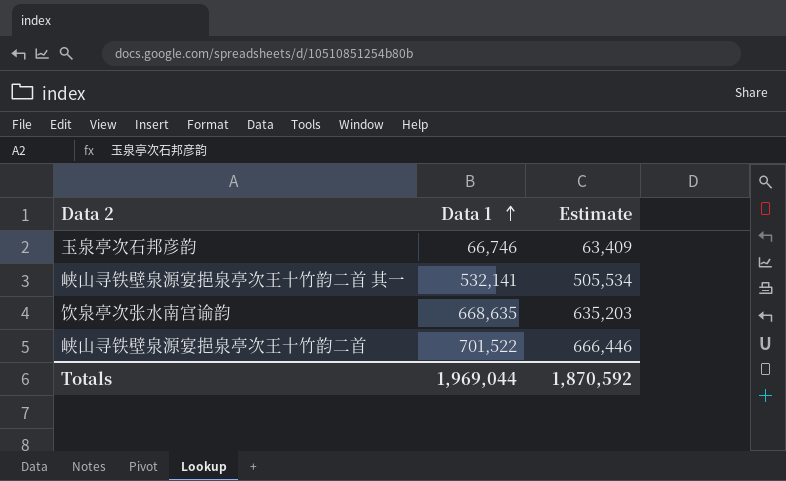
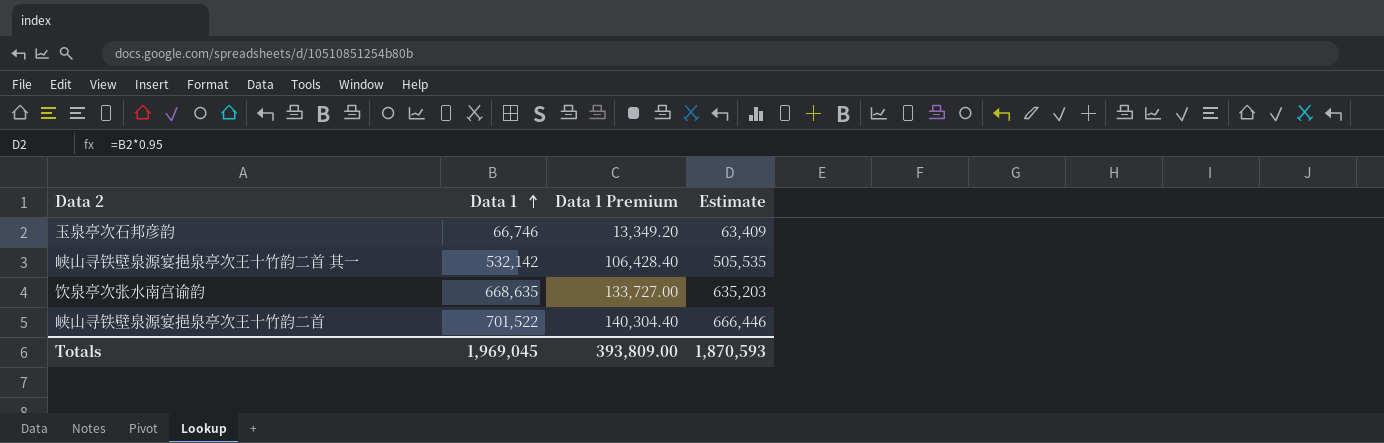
column Data 1 Premium | formula: none -> [Data 1] * 0.2
峡山寻铁壁泉源宴挹泉亭次王十竹韵二首 其一 | Data 1: 532,141 -> 532,142
峡山寻铁壁泉源宴挹泉亭次王十竹韵二首 其一 | Estimate: 505,534 -> 505,535
Totals | Data 1: 1,969,044 -> 1,969,045
Totals | Estimate: 1,870,592 -> 1,870,593

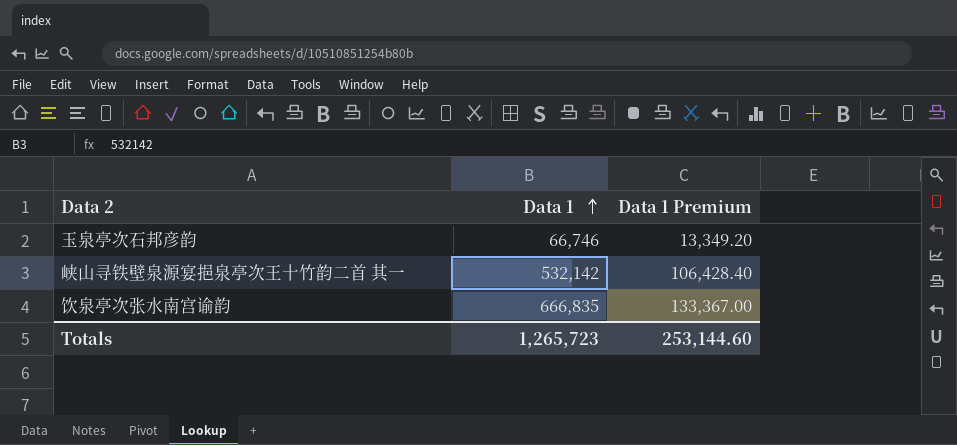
column Estimate | formula: [Data 1] * 0.95 -> none
row 峡山寻铁壁泉源宴挹泉亭次王十竹韵二首: 701,522 | 140,304.40 | 666,446 -> none
饮泉亭次张水南宫谕韵 | Data 1: 668,635 -> 666,835
饮泉亭次张水南宫谕韵 | Data 1 Premium: 133,727.00 -> 133,367.00
Totals | Data 1: 1,969,045 -> 1,265,723
Totals | Data 1 Premium: 393,809.00 -> 253,144.60

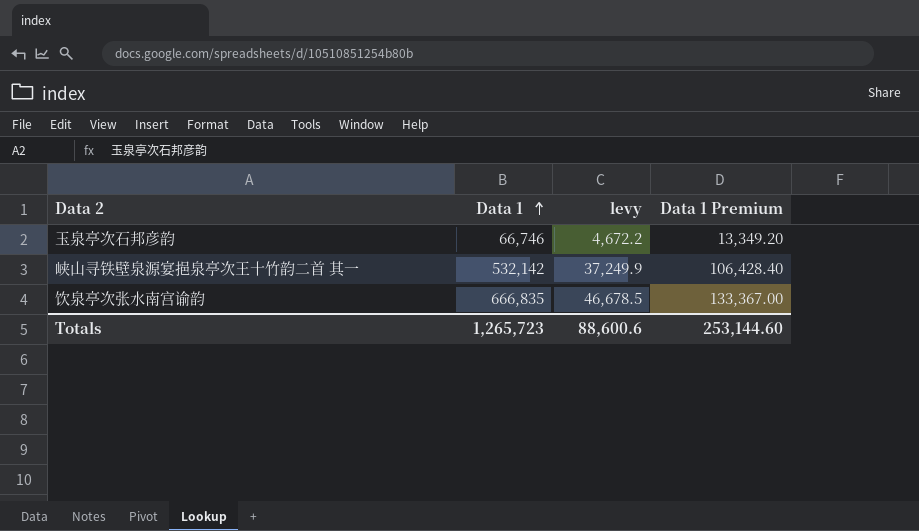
column levy | formula: none -> [Data 1] * 0.07

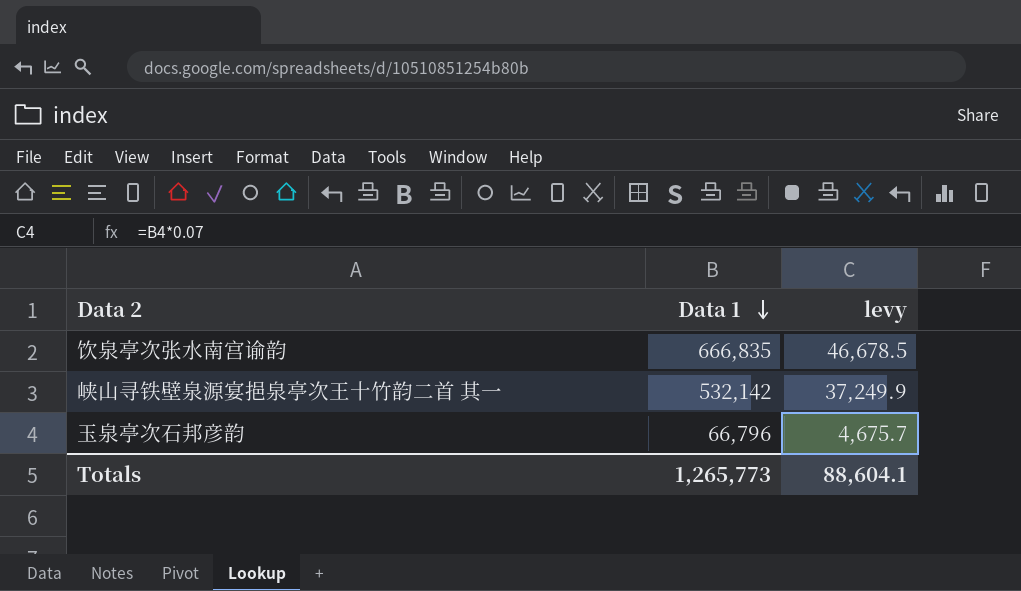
row order: Data 1 ascending -> Data 1 descending
column Data 1 Premium | formula: [Data 1] * 0.2 -> none
玉泉亭次石邦彦韵 | Data 1: 66,746 -> 66,796
玉泉亭次石邦彦韵 | levy: 4,672.2 -> 4,675.7
Totals | Data 1: 1,265,723 -> 1,265,773
Totals | levy: 88,600.6 -> 88,604.1

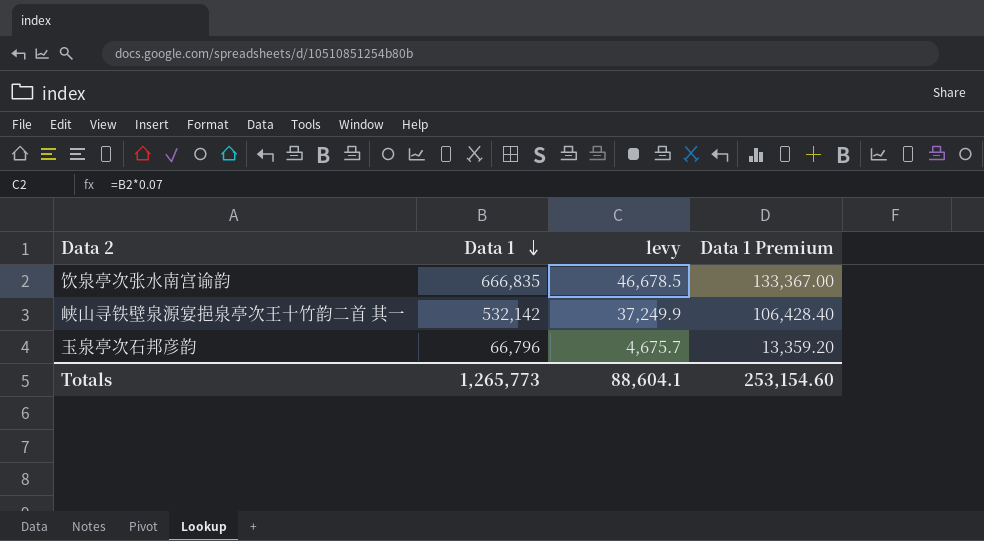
column Data 1 Premium | formula: none -> [Data 1] * 0.2

